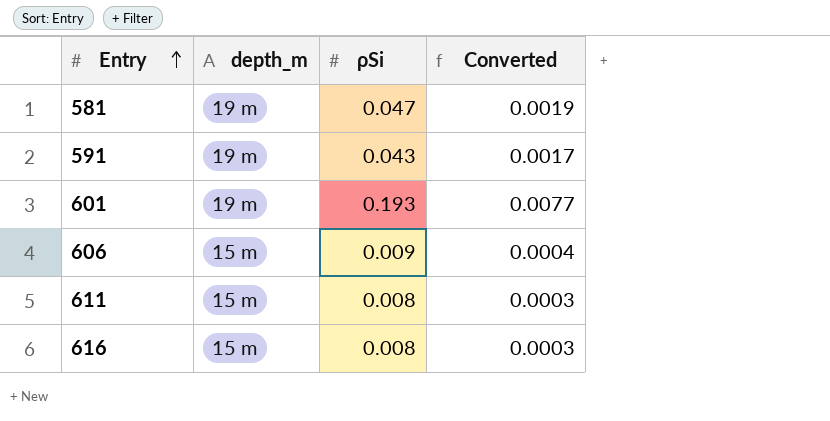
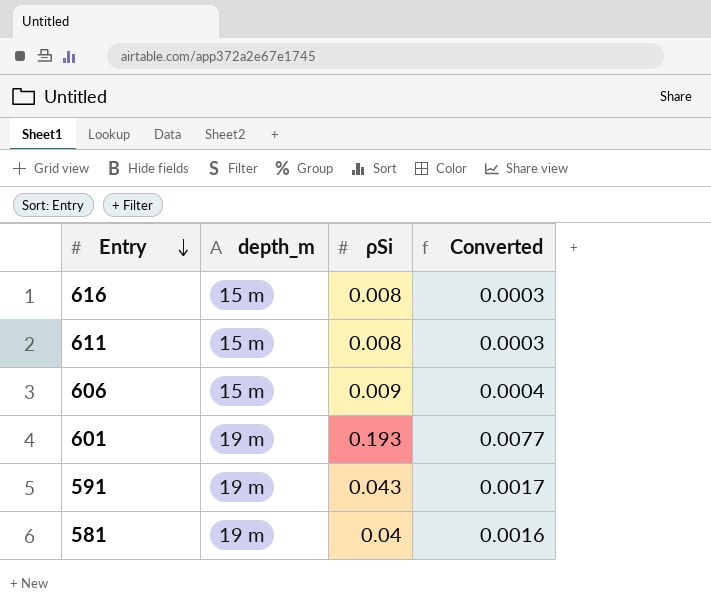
row order: Entry ascending -> Entry descending
581 | ρSi: 0.047 -> 0.04
581 | Converted: 0.0019 -> 0.0016

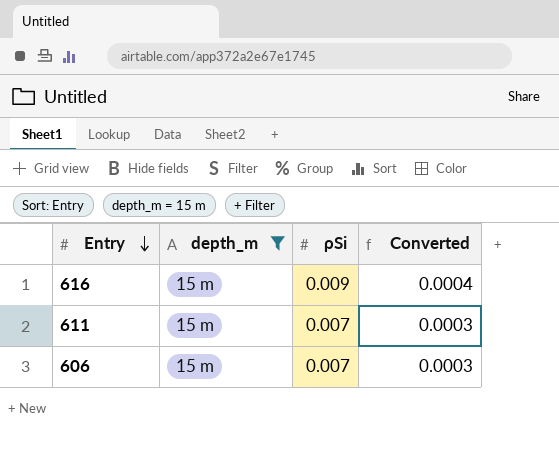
filter: none -> depth_m = 15 m
616 | ρSi: 0.008 -> 0.009
616 | Converted: 0.0003 -> 0.0004
611 | ρSi: 0.008 -> 0.007
606 | ρSi: 0.009 -> 0.007
606 | Converted: 0.0004 -> 0.0003

